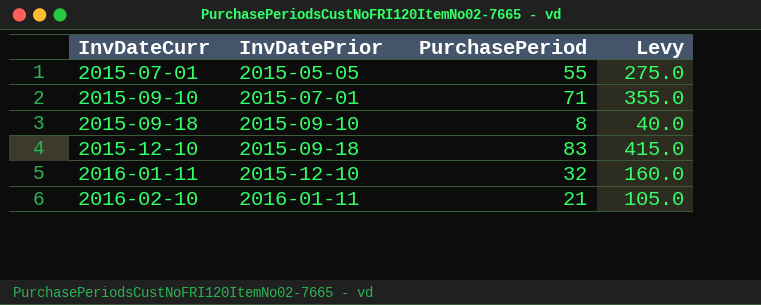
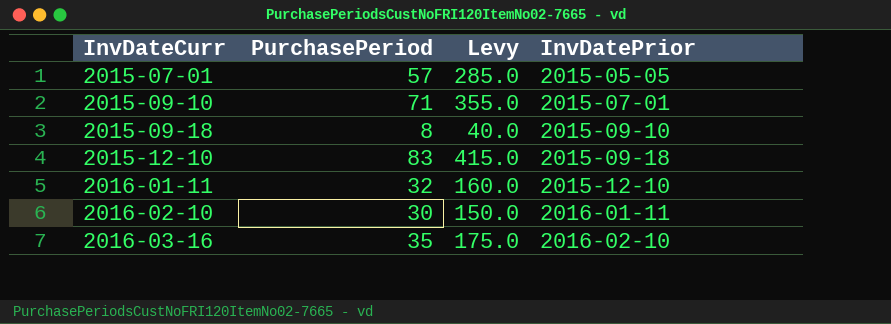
column InvDatePrior | position: 2 -> 4
2015-07-01 | PurchasePeriod: 55 -> 57
2015-07-01 | Levy: 275.0 -> 285.0
2016-02-10 | PurchasePeriod: 21 -> 30
2016-02-10 | Levy: 105.0 -> 150.0
row 2016-03-16: none -> 35 | 175.0 | 2016-02-10

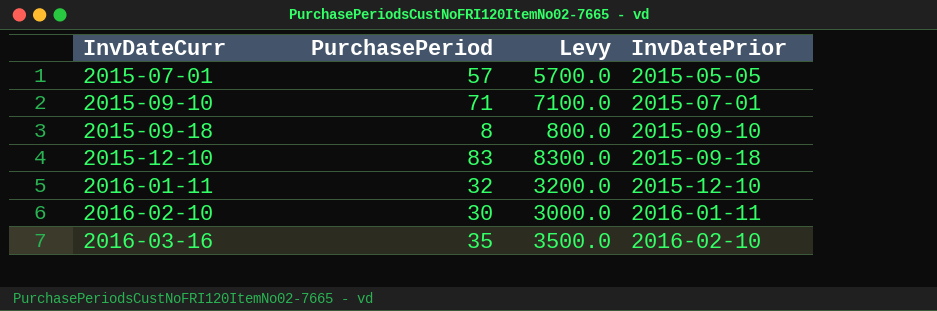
column Levy | formula: [PurchasePeriod] * 5 -> [PurchasePeriod] * 100

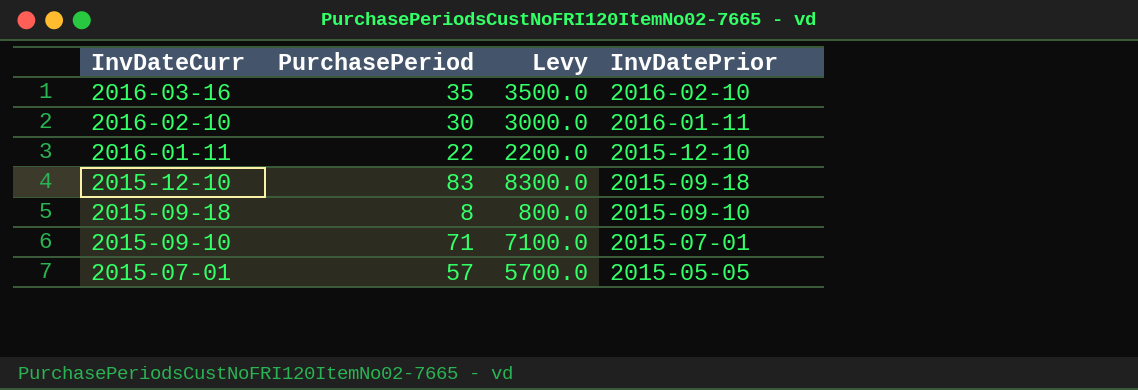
row order: InvDateCurr ascending -> InvDateCurr descending
2016-01-11 | PurchasePeriod: 32 -> 22
2016-01-11 | Levy: 3200.0 -> 2200.0

